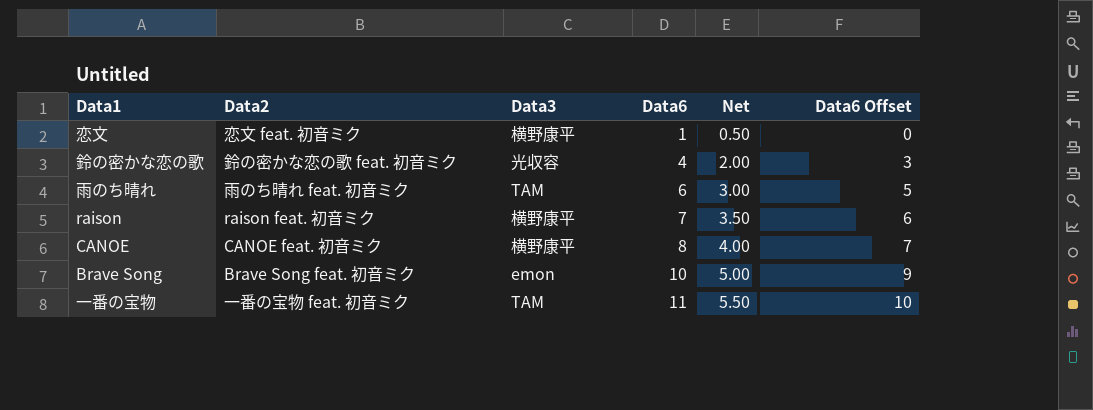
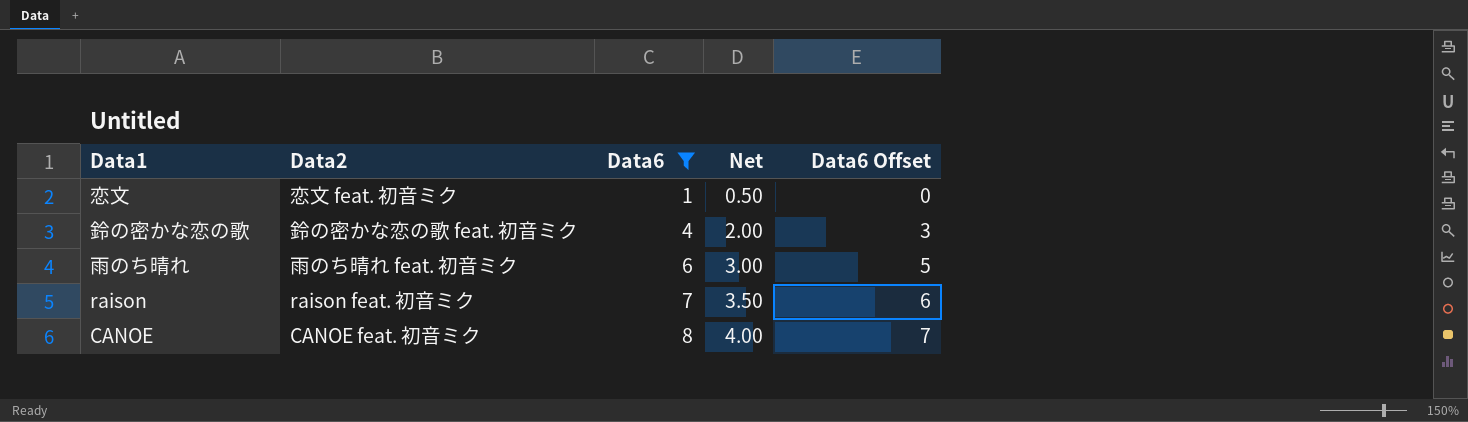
filter: none -> Data6 <= 8
column Data3 | position: 3 -> none

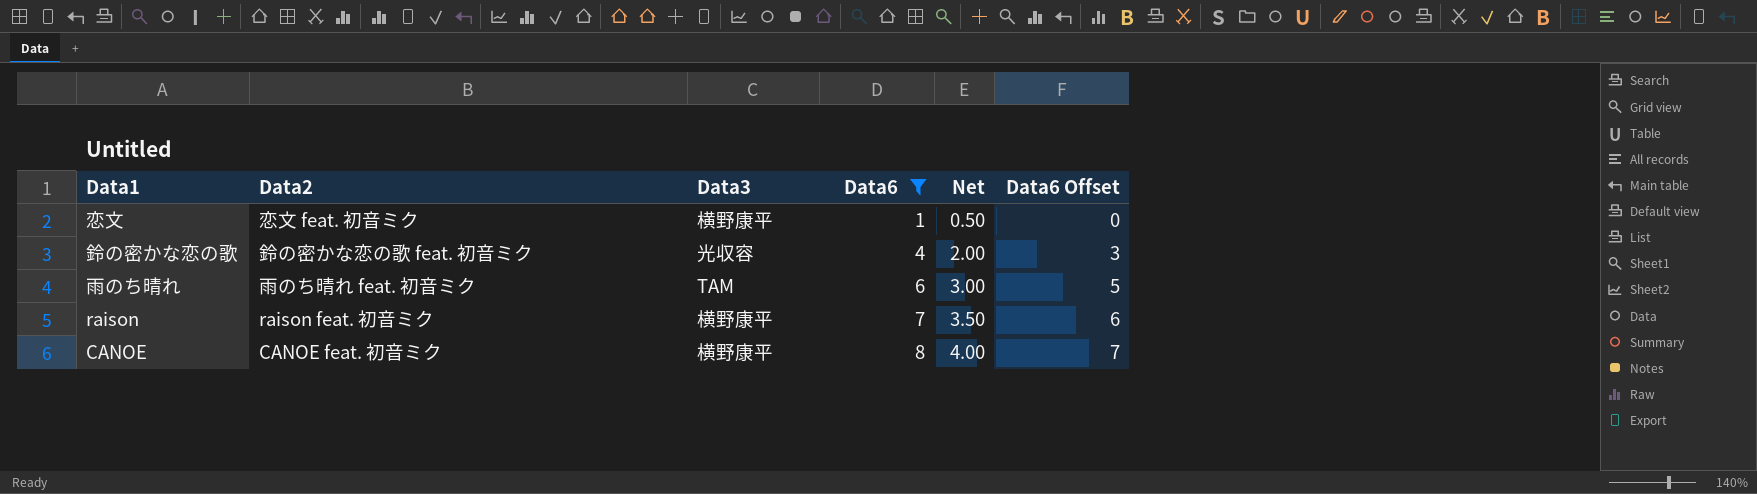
column Data3 | position: none -> 3

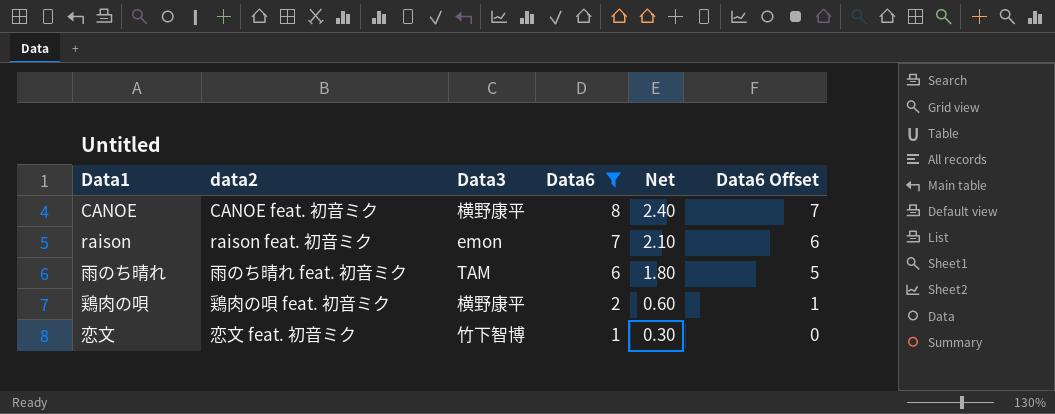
row order: Data6 ascending -> Data6 descending
column name: Data2 -> data2
column Net | formula: [Data6] * 0.5 -> [Data6] * 0.3
row 鈴の密かな恋の歌: 鈴の密かな恋の歌 feat. 初音ミク | 光収容 | 4 | 2.00 | 3 -> none
raison | Data3: 横野康平 -> emon
row 鶏肉の唄: none -> 鶏肉の唄 feat. 初音ミク | 横野康平 | 2 | 0.60 | 1
恋文 | Data3: 横野康平 -> 竹下智博

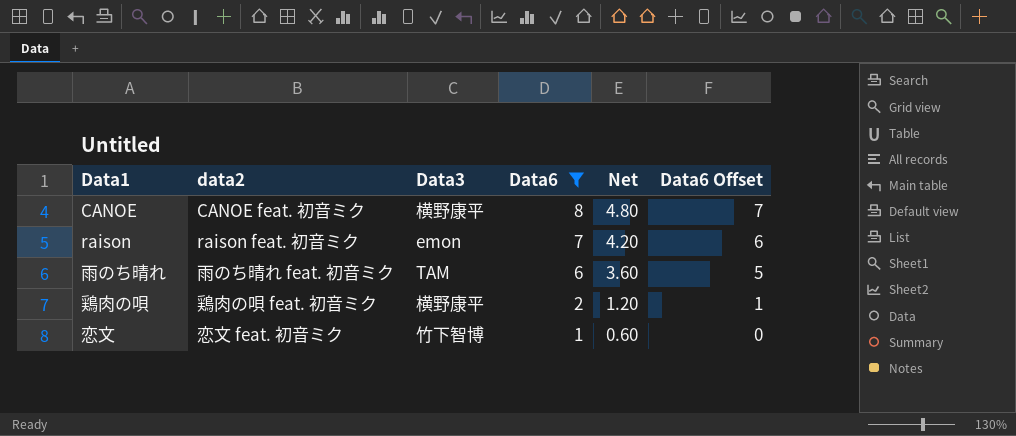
column Net | formula: [Data6] * 0.3 -> [Data6] * 0.6

